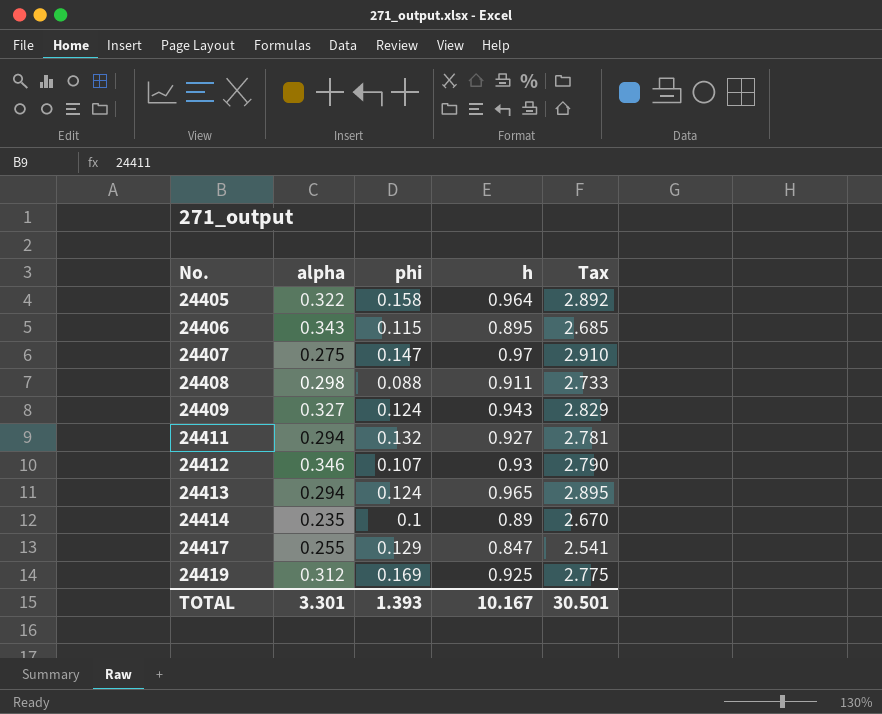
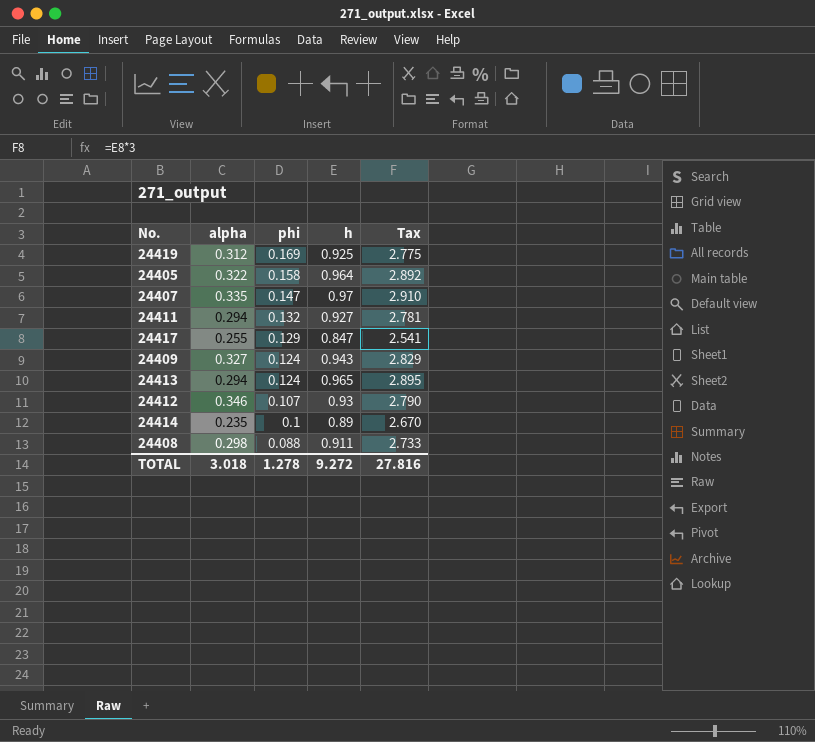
row order: No. ascending -> phi descending
row 24406: 0.343 | 0.115 | 0.895 | 2.685 -> none
24407 | alpha: 0.275 -> 0.335
TOTAL | alpha: 3.301 -> 3.018
TOTAL | phi: 1.393 -> 1.278
TOTAL | h: 10.167 -> 9.272
TOTAL | Tax: 30.501 -> 27.816

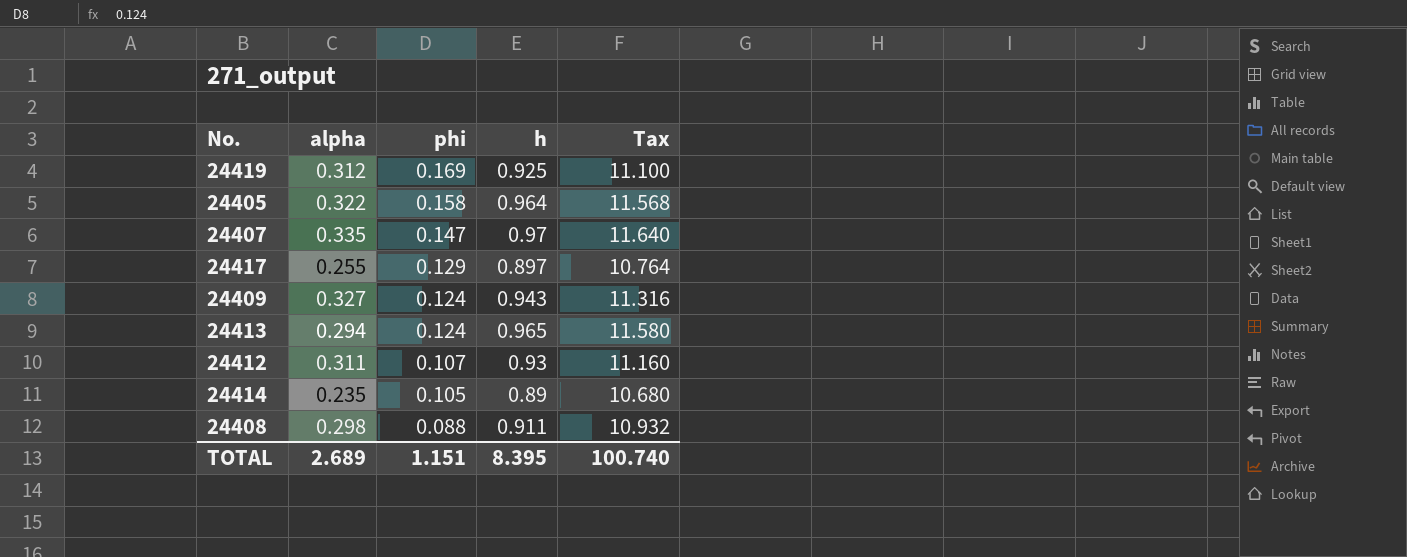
column Tax | formula: [h] * 3 -> [h] * 12
row 24411: 0.294 | 0.132 | 0.927 | 2.781 -> none
24417 | h: 0.847 -> 0.897
24412 | alpha: 0.346 -> 0.311
24414 | phi: 0.1 -> 0.105
TOTAL | alpha: 3.018 -> 2.689
TOTAL | phi: 1.278 -> 1.151
TOTAL | h: 9.272 -> 8.395
TOTAL | Tax: 27.816 -> 100.740

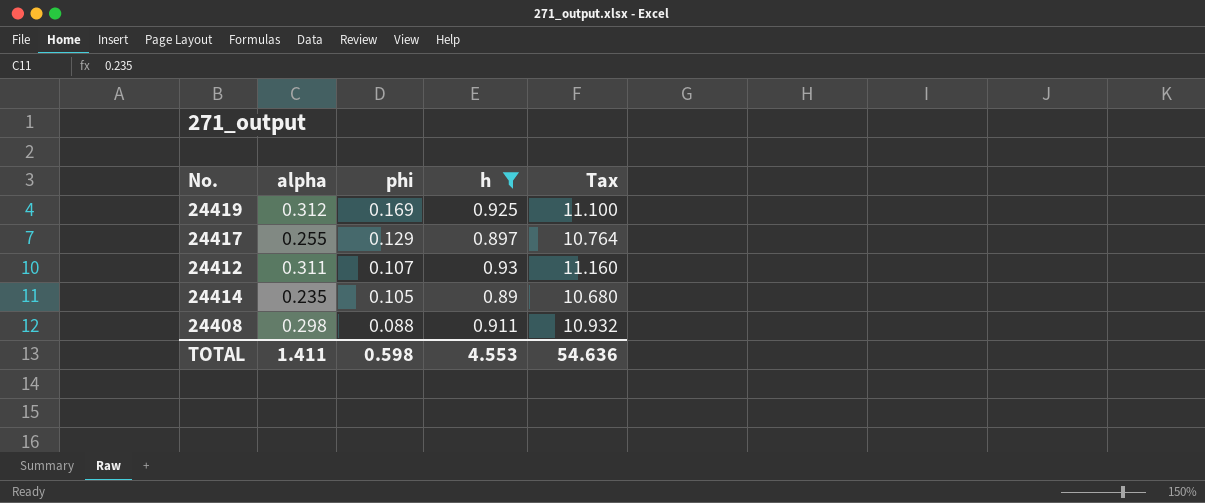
filter: none -> h <= 0.93
TOTAL | alpha: 2.689 -> 1.411
TOTAL | phi: 1.151 -> 0.598
TOTAL | h: 8.395 -> 4.553
TOTAL | Tax: 100.740 -> 54.636

